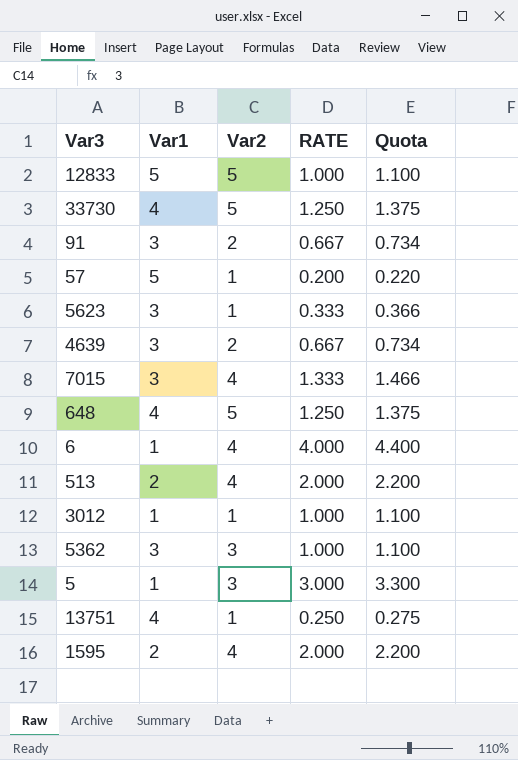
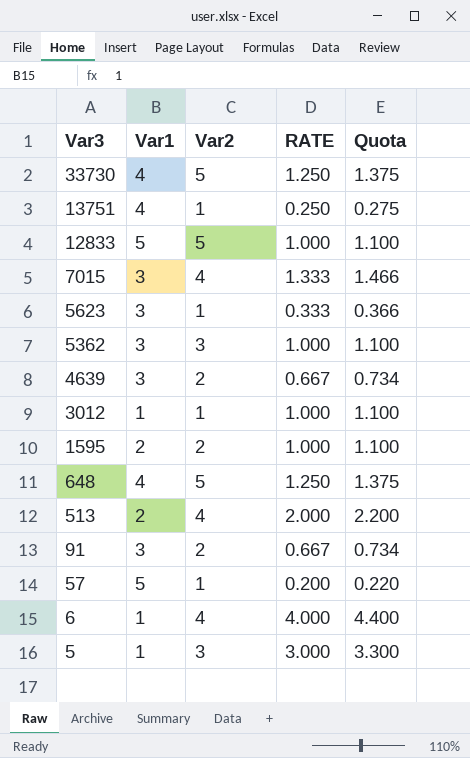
row order: none -> Var3 descending
1595 | Var2: 4 -> 2
1595 | RATE: 2.000 -> 1.000
1595 | Quota: 2.200 -> 1.100

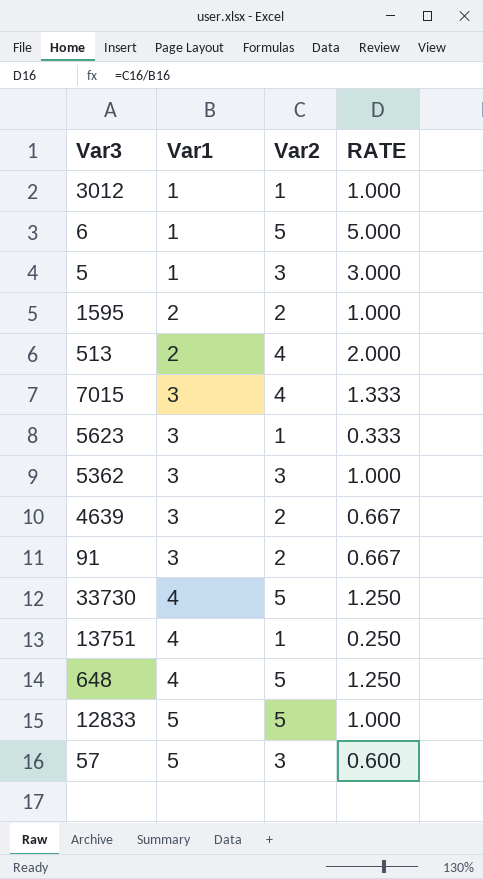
row order: Var3 descending -> Var1 ascending
column Quota | formula: [RATE] * 1.1 -> none
6 | Var2: 4 -> 5
6 | RATE: 4.000 -> 5.000
57 | Var2: 1 -> 3
57 | RATE: 0.200 -> 0.600

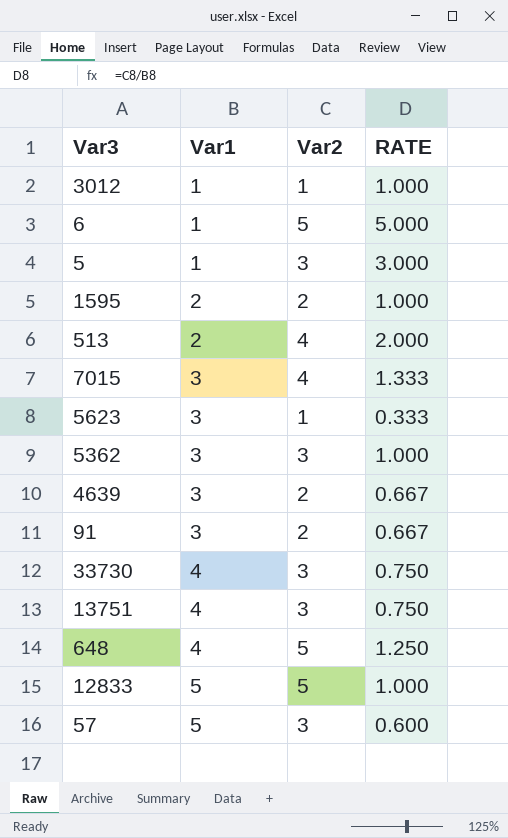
33730 | Var2: 5 -> 3
33730 | RATE: 1.250 -> 0.750
13751 | Var2: 1 -> 3
13751 | RATE: 0.250 -> 0.750

